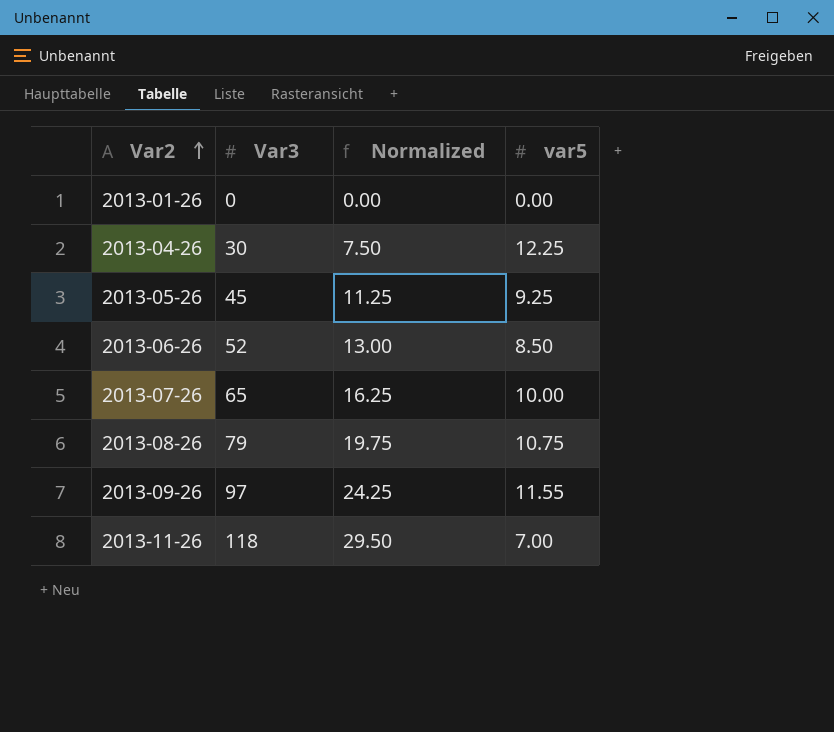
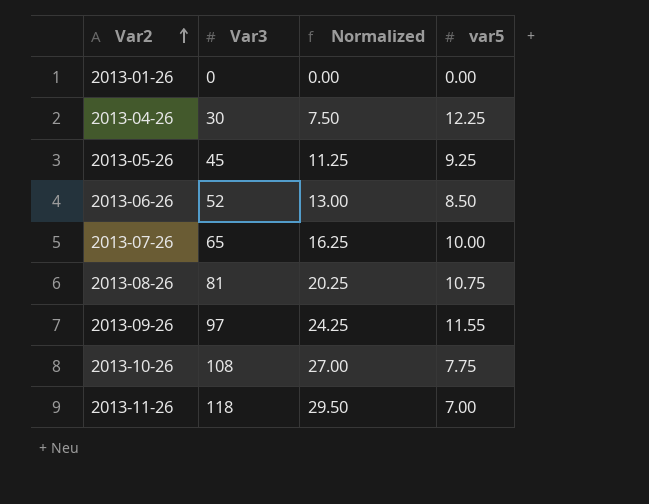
2013-08-26 | Var3: 79 -> 81
2013-08-26 | Normalized: 19.75 -> 20.25
row 2013-10-26: none -> 108 | 27.00 | 7.75

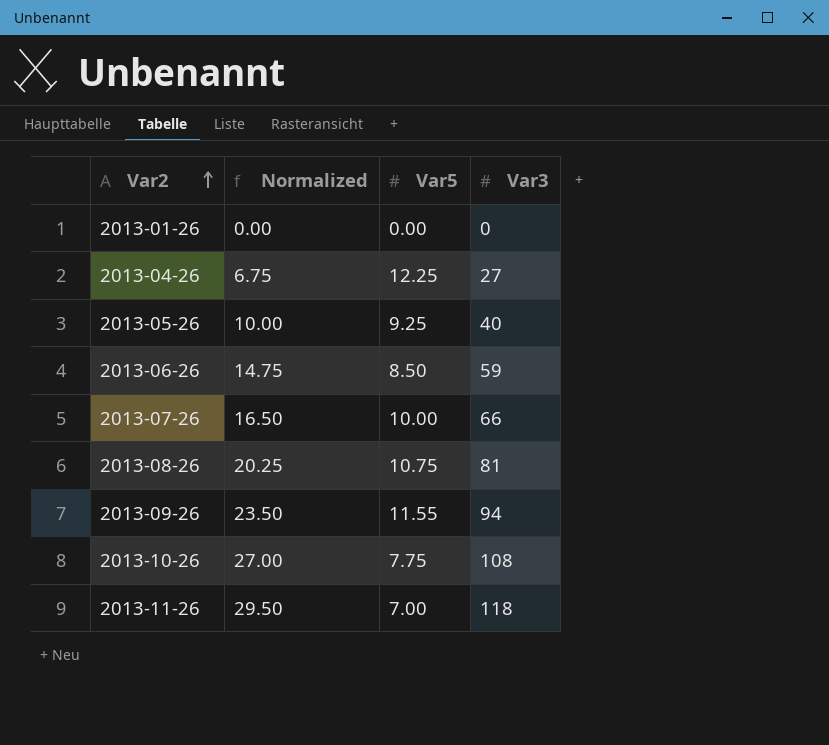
column name: var5 -> Var5
column Var3 | position: 2 -> 4
2013-04-26 | Normalized: 7.50 -> 6.75
2013-04-26 | Var3: 30 -> 27
2013-05-26 | Normalized: 11.25 -> 10.00
2013-05-26 | Var3: 45 -> 40
2013-06-26 | Normalized: 13.00 -> 14.75
2013-06-26 | Var3: 52 -> 59
2013-07-26 | Normalized: 16.25 -> 16.50
2013-07-26 | Var3: 65 -> 66
2013-09-26 | Normalized: 24.25 -> 23.50
2013-09-26 | Var3: 97 -> 94

